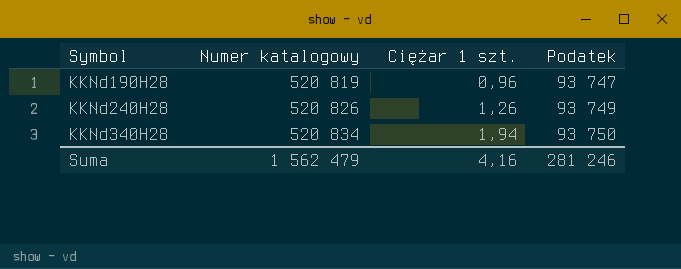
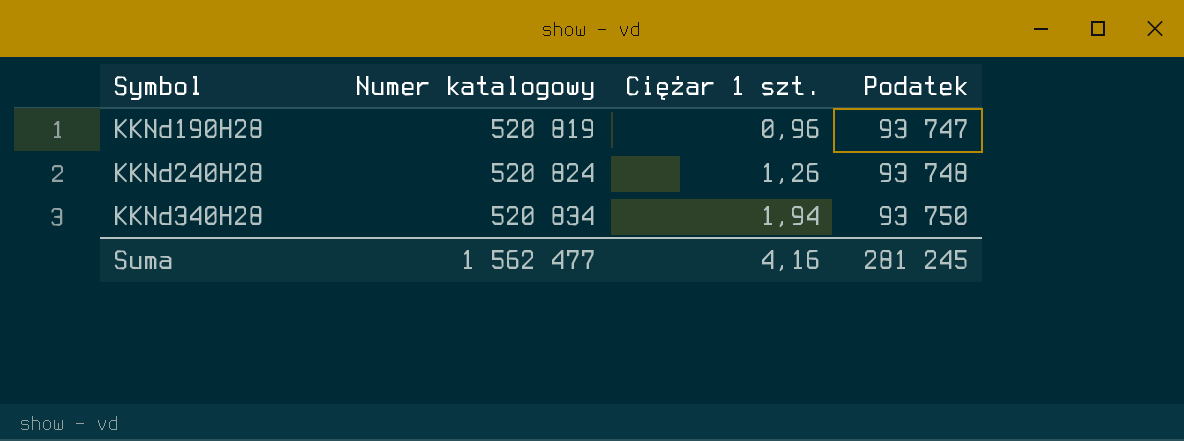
KKNd240H28 | Numer katalogowy: 520 826 -> 520 824
KKNd240H28 | Podatek: 93 749 -> 93 748
Suma | Numer katalogowy: 1 562 479 -> 1 562 477
Suma | Podatek: 281 246 -> 281 245

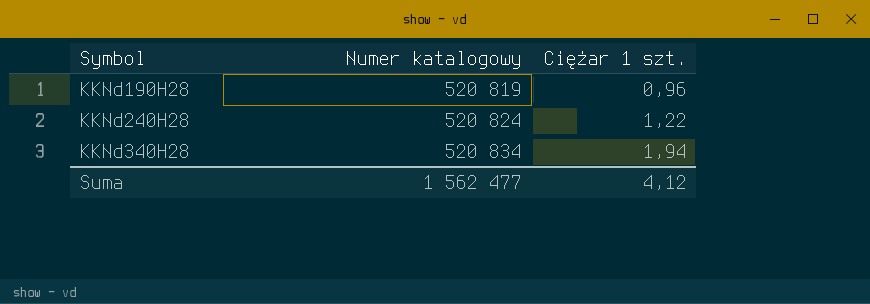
column Podatek | formula: [Numer katalogowy] * 0,18 -> none
KKNd240H28 | Ciężar 1 szt.: 1,26 -> 1,22
Suma | Ciężar 1 szt.: 4,16 -> 4,12

